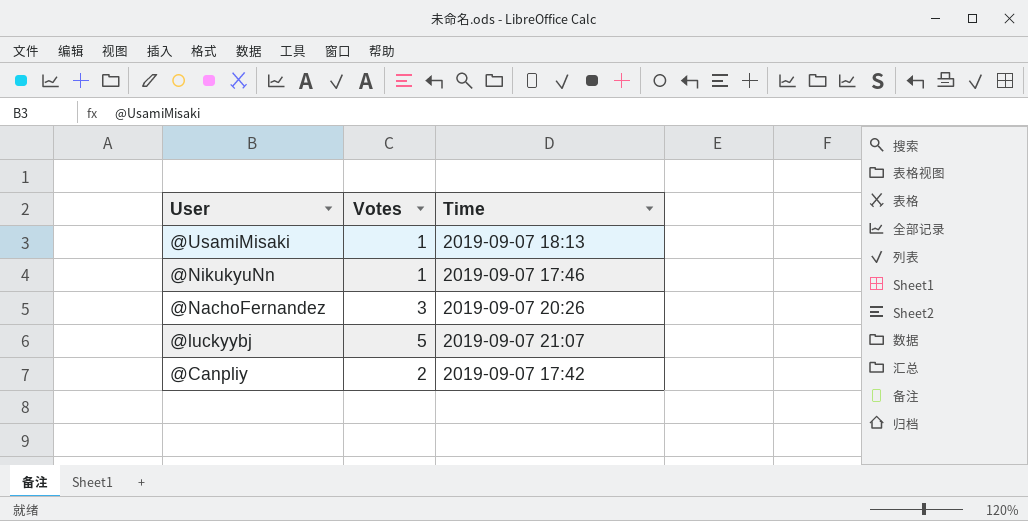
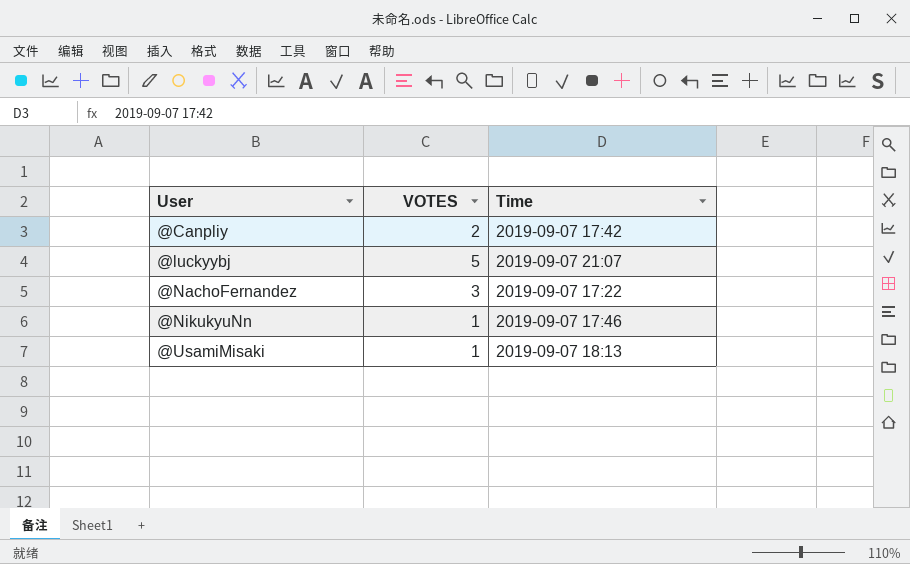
row order: User descending -> User ascending
column name: Votes -> VOTES
@NachoFernandez | Time: 2019-09-07 20:26 -> 2019-09-07 17:22

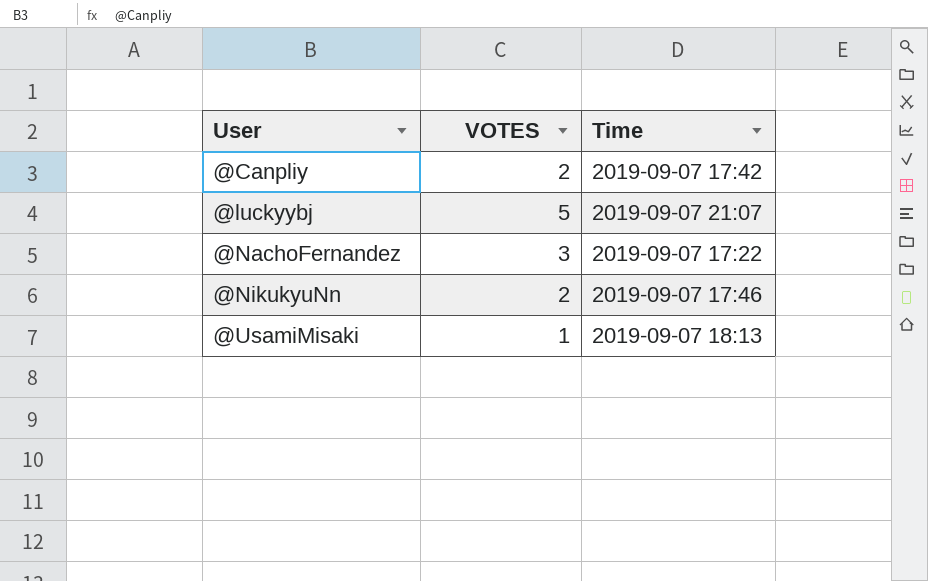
@NikukyuNn | VOTES: 1 -> 2

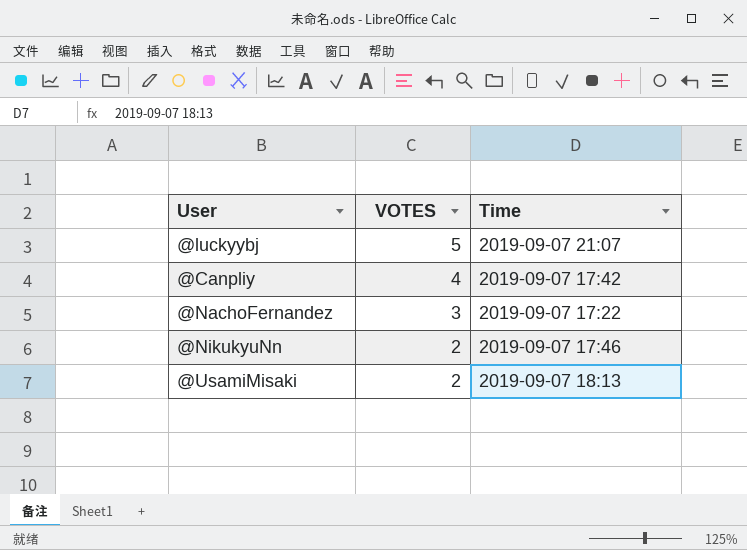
row order: User ascending -> VOTES descending
@Canpliy | VOTES: 2 -> 4
@UsamiMisaki | VOTES: 1 -> 2

